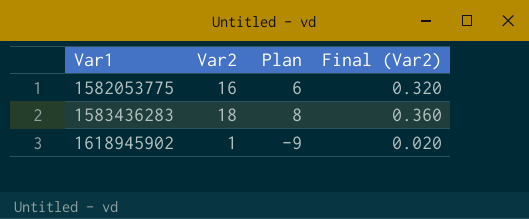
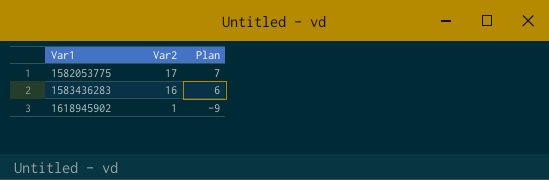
column Final (Var2) | formula: [Var2] * 0.02 -> none
1582053775 | Var2: 16 -> 17
1582053775 | Plan: 6 -> 7
1583436283 | Var2: 18 -> 16
1583436283 | Plan: 8 -> 6

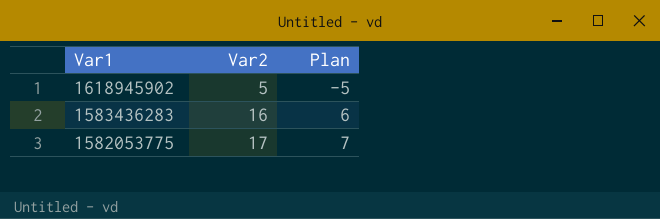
row order: Var1 ascending -> Var1 descending
1618945902 | Var2: 1 -> 5
1618945902 | Plan: -9 -> -5

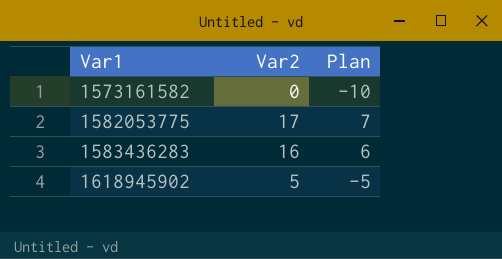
row order: Var1 descending -> Var1 ascending
row 1573161582: none -> 0 | -10

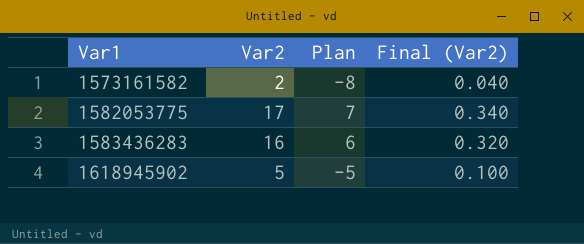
column Final (Var2) | formula: none -> [Var2] * 0.02
1573161582 | Var2: 0 -> 2
1573161582 | Plan: -10 -> -8

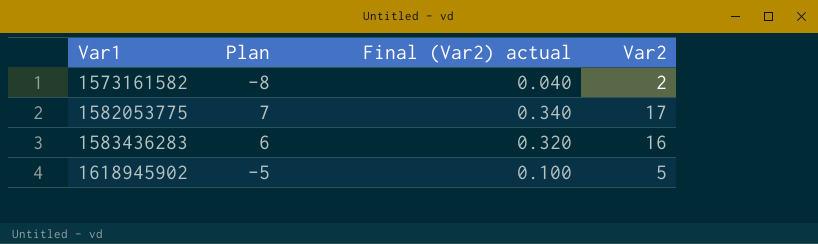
column name: Final (Var2) -> Final (Var2) actual
column Var2 | position: 2 -> 4

